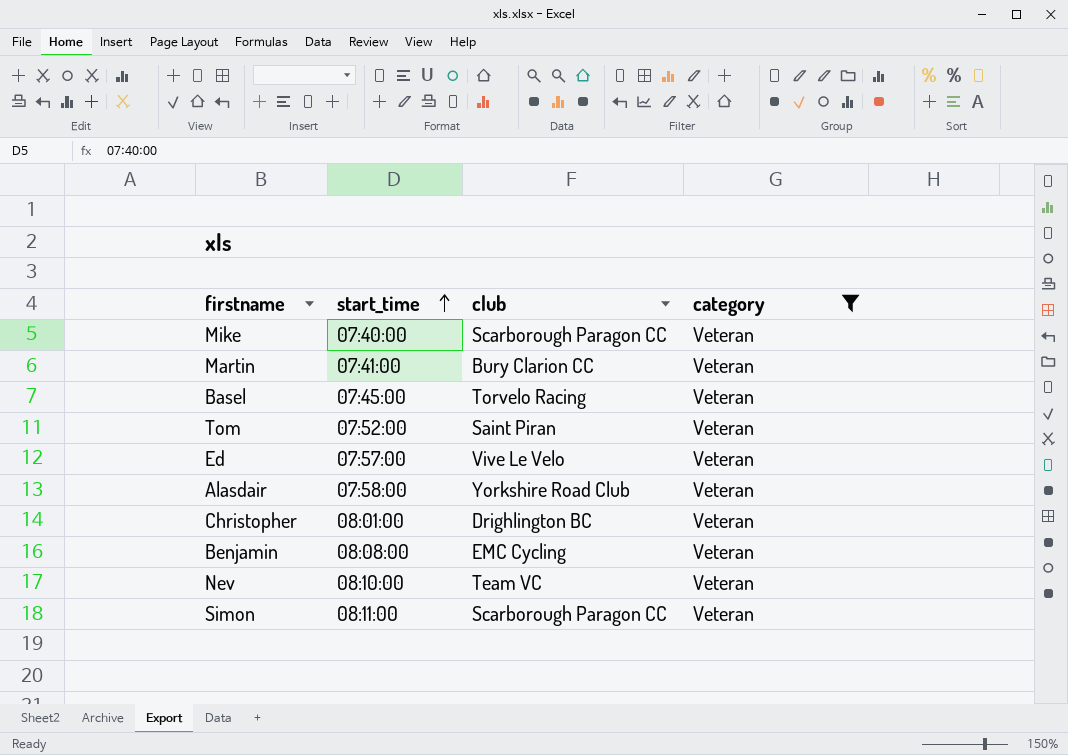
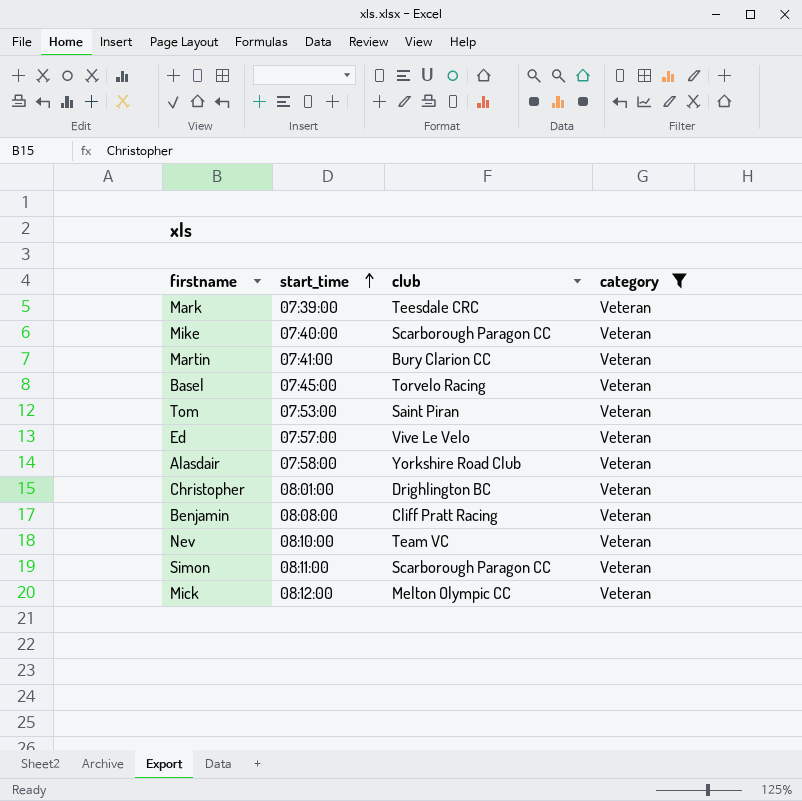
row Mark: none -> 07:39:00 | Teesdale CRC | Veteran
Tom | start_time: 07:52:00 -> 07:53:00
Benjamin | club: EMC Cycling -> Cliff Pratt Racing
row Mick: none -> 08:12:00 | Melton Olympic CC | Veteran

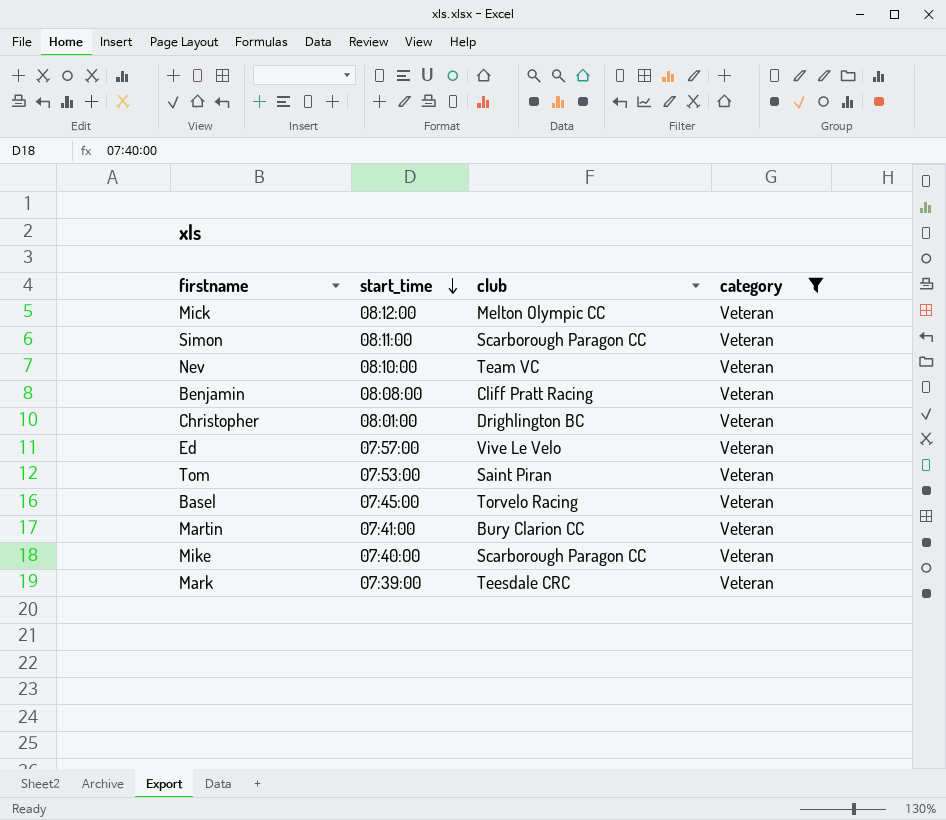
row order: start_time ascending -> start_time descending
row Alasdair: 07:58:00 | Yorkshire Road Club | Veteran -> none

